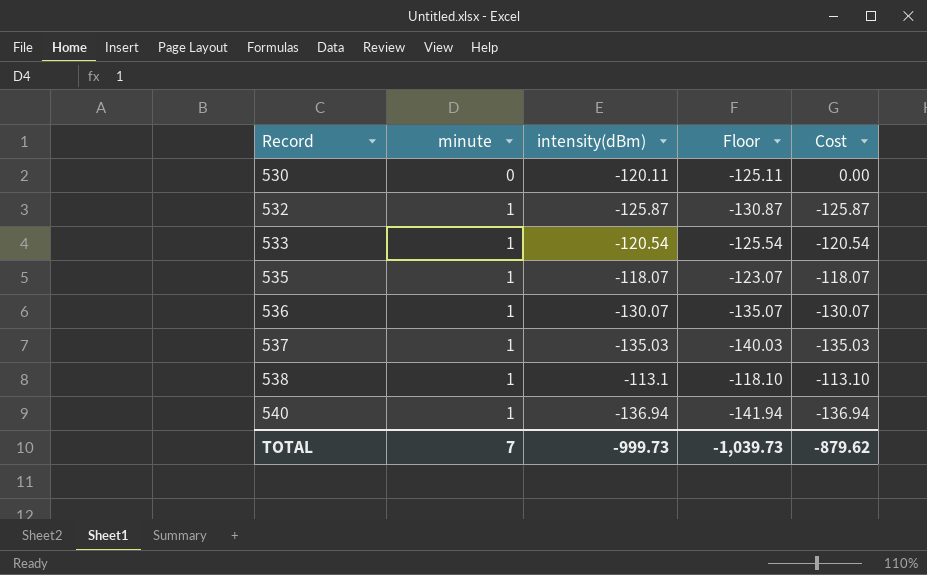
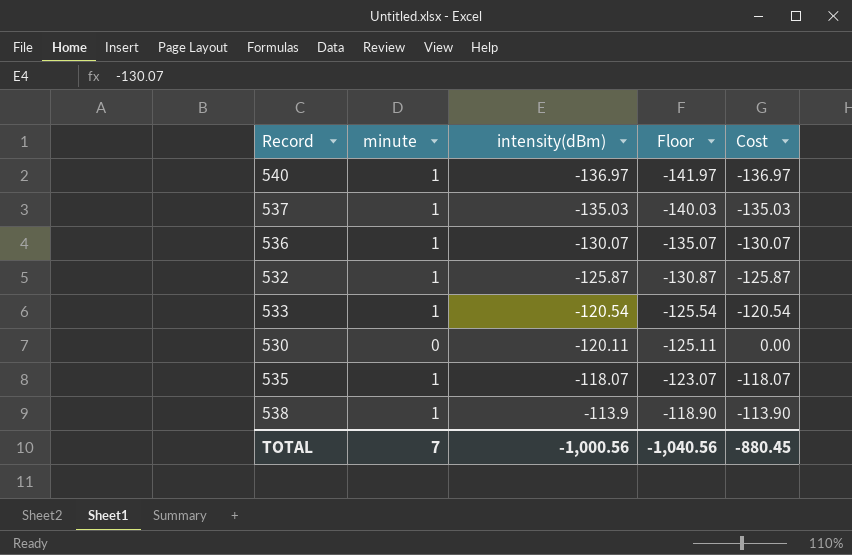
row order: Record ascending -> intensity(dBm) ascending
540 | intensity(dBm): -136.94 -> -136.97
540 | Floor: -141.94 -> -141.97
540 | Cost: -136.94 -> -136.97
538 | intensity(dBm): -113.1 -> -113.9
538 | Floor: -118.10 -> -118.90
538 | Cost: -113.10 -> -113.90
TOTAL | intensity(dBm): -999.73 -> -1,000.56
TOTAL | Floor: -1,039.73 -> -1,040.56
TOTAL | Cost: -879.62 -> -880.45

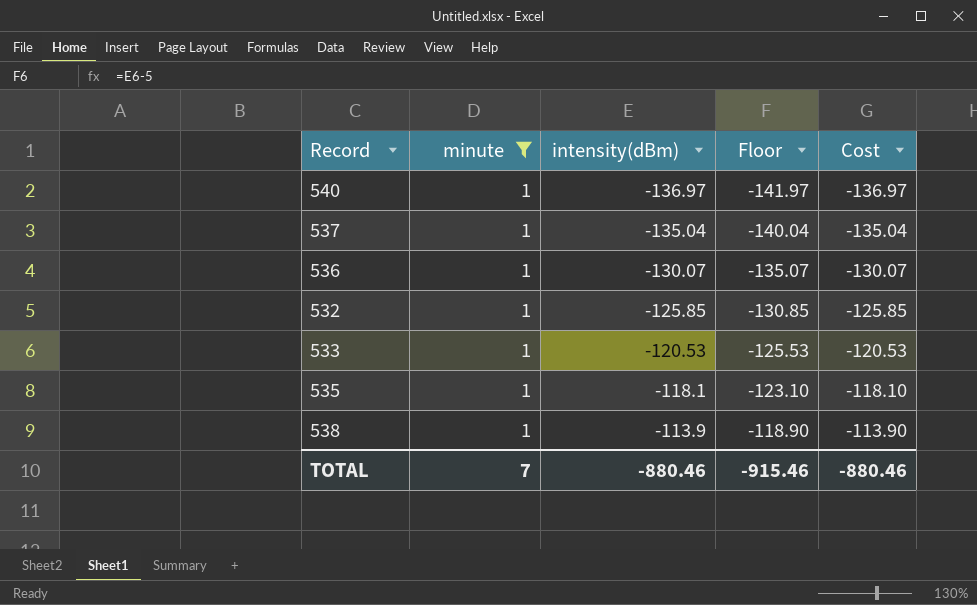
filter: none -> minute = 1
537 | intensity(dBm): -135.03 -> -135.04
537 | Floor: -140.03 -> -140.04
537 | Cost: -135.03 -> -135.04
532 | intensity(dBm): -125.87 -> -125.85
532 | Floor: -130.87 -> -130.85
532 | Cost: -125.87 -> -125.85
533 | intensity(dBm): -120.54 -> -120.53
533 | Floor: -125.54 -> -125.53
533 | Cost: -120.54 -> -120.53
535 | intensity(dBm): -118.07 -> -118.1
535 | Floor: -123.07 -> -123.10
535 | Cost: -118.07 -> -118.10
TOTAL | intensity(dBm): -1,000.56 -> -880.46
TOTAL | Floor: -1,040.56 -> -915.46
TOTAL | Cost: -880.45 -> -880.46

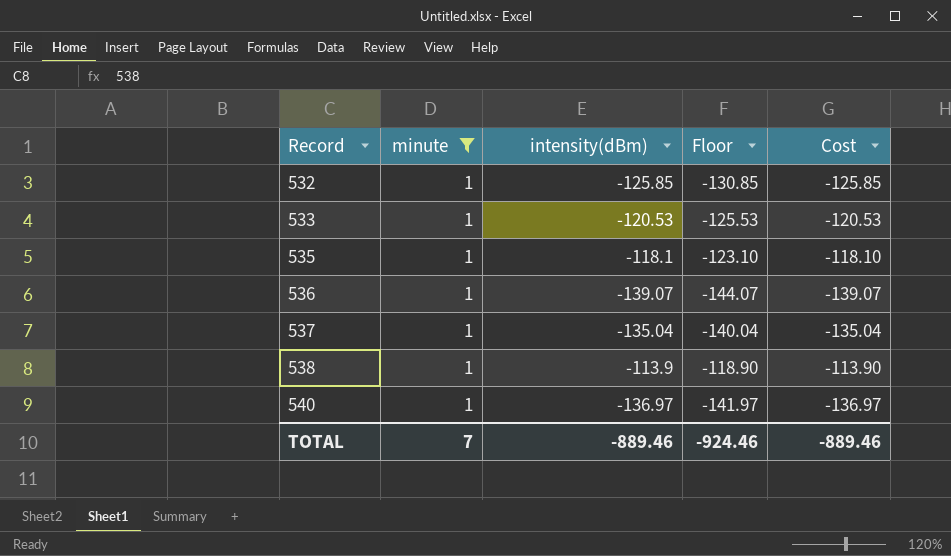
row order: intensity(dBm) ascending -> Record ascending
536 | intensity(dBm): -130.07 -> -139.07
536 | Floor: -135.07 -> -144.07
536 | Cost: -130.07 -> -139.07
TOTAL | intensity(dBm): -880.46 -> -889.46
TOTAL | Floor: -915.46 -> -924.46
TOTAL | Cost: -880.46 -> -889.46

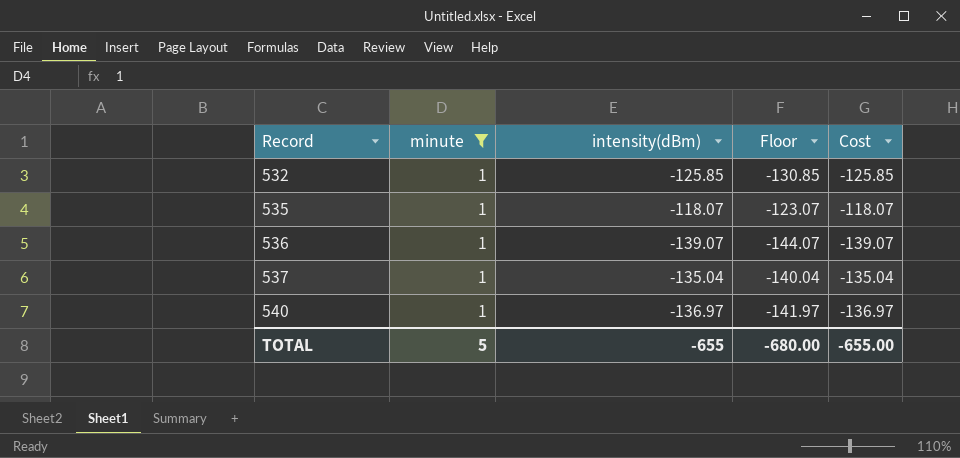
row 533: 1 | -120.53 | -125.53 | -120.53 -> none
row 538: 1 | -113.9 | -118.90 | -113.90 -> none
535 | intensity(dBm): -118.1 -> -118.07
535 | Floor: -123.10 -> -123.07
535 | Cost: -118.10 -> -118.07
TOTAL | minute: 7 -> 5
TOTAL | intensity(dBm): -889.46 -> -655
TOTAL | Floor: -924.46 -> -680.00
TOTAL | Cost: -889.46 -> -655.00

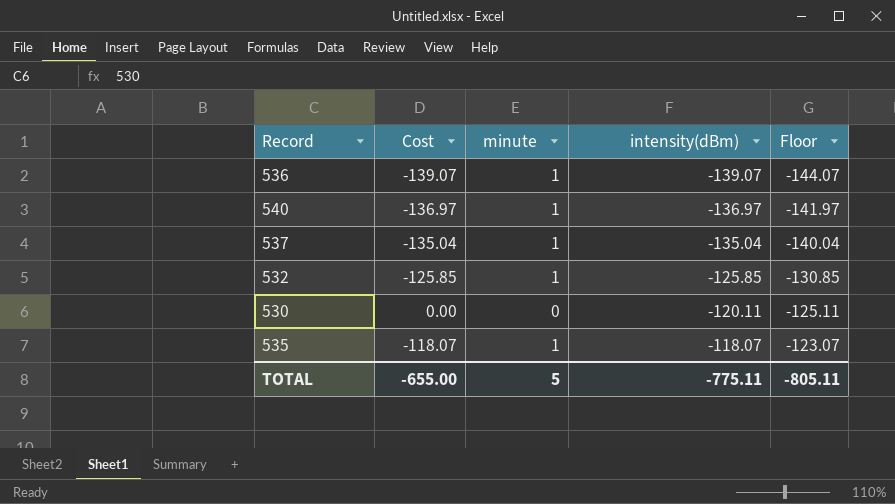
filter: minute = 1 -> none
row order: Record ascending -> intensity(dBm) ascending
column Cost | position: 5 -> 2
TOTAL | intensity(dBm): -655 -> -775.11
TOTAL | Floor: -680.00 -> -805.11

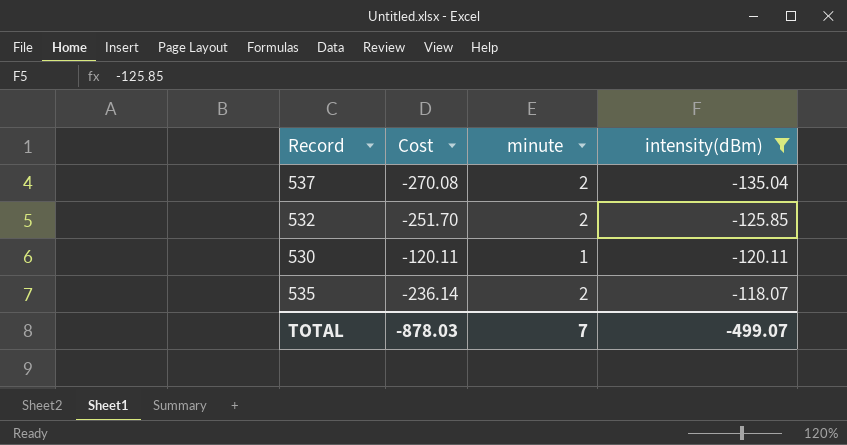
filter: none -> intensity(dBm) >= -135.04
column Floor | formula: [intensity(dBm)] - 5 -> none
537 | Cost: -135.04 -> -270.08
537 | minute: 1 -> 2
532 | Cost: -125.85 -> -251.70
532 | minute: 1 -> 2
530 | Cost: 0.00 -> -120.11
530 | minute: 0 -> 1
535 | Cost: -118.07 -> -236.14
535 | minute: 1 -> 2
TOTAL | Cost: -655.00 -> -878.03
TOTAL | minute: 5 -> 7
TOTAL | intensity(dBm): -775.11 -> -499.07

